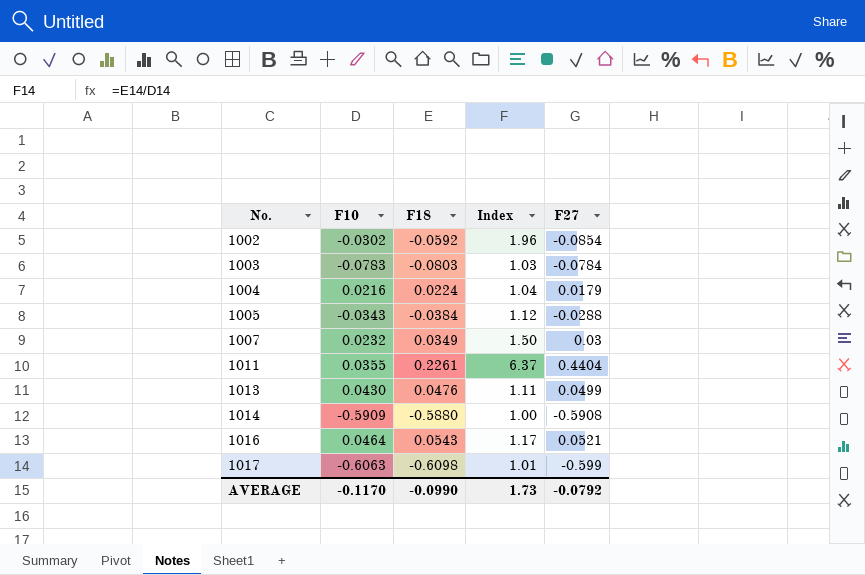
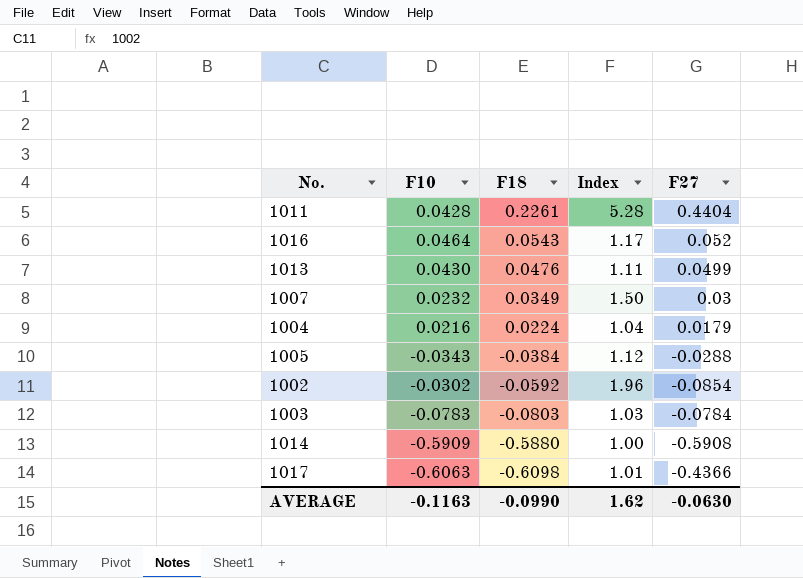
row order: No. ascending -> F18 descending
1011 | F10: 0.0355 -> 0.0428
1011 | Index: 6.37 -> 5.28
1016 | F27: 0.0521 -> 0.052
1017 | F27: -0.599 -> -0.4366
AVERAGE | F10: -0.1170 -> -0.1163
AVERAGE | Index: 1.73 -> 1.62
AVERAGE | F27: -0.0792 -> -0.0630

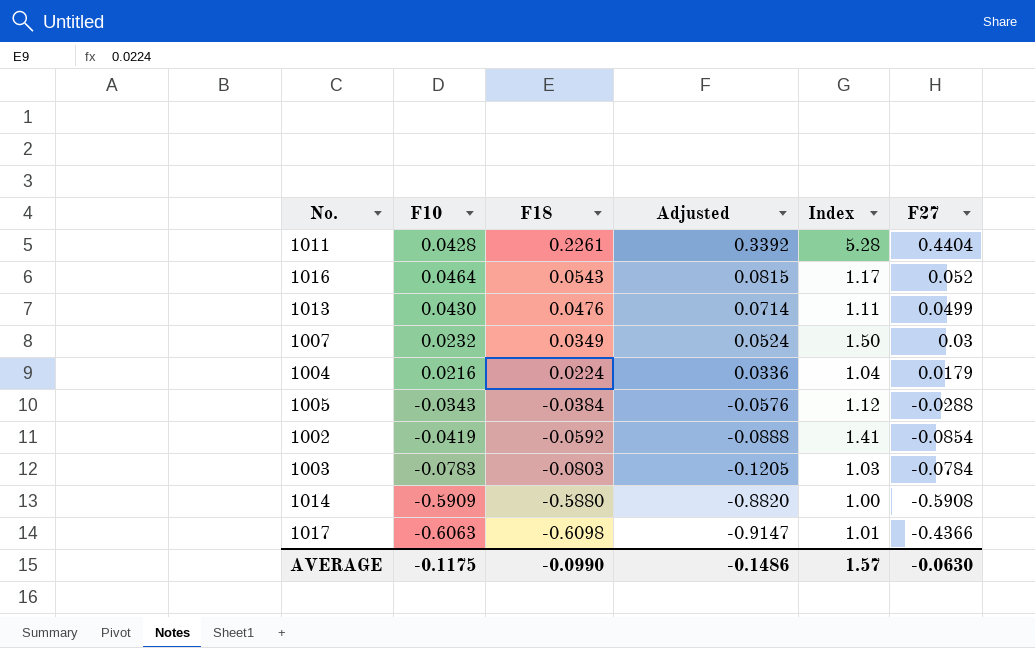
column Adjusted | formula: none -> [F18] * 1.5
1002 | F10: -0.0302 -> -0.0419
1002 | Index: 1.96 -> 1.41
AVERAGE | F10: -0.1163 -> -0.1175
AVERAGE | Index: 1.62 -> 1.57

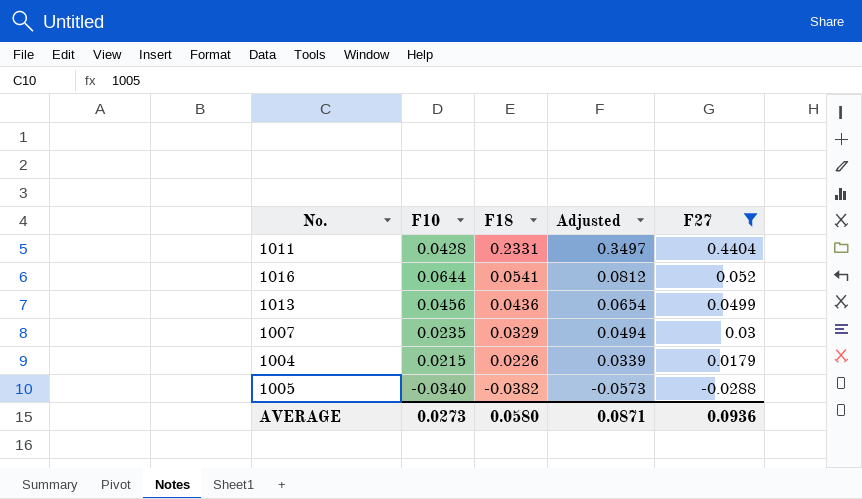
filter: none -> F27 >= -0.0288
column Index | formula: [F18] / [F10] -> none
1011 | F18: 0.2261 -> 0.2331
1011 | Adjusted: 0.3392 -> 0.3497
1016 | F10: 0.0464 -> 0.0644
1016 | F18: 0.0543 -> 0.0541
1016 | Adjusted: 0.0815 -> 0.0812
1013 | F10: 0.0430 -> 0.0456
1013 | F18: 0.0476 -> 0.0436
1013 | Adjusted: 0.0714 -> 0.0654
1007 | F10: 0.0232 -> 0.0235
1007 | F18: 0.0349 -> 0.0329
1007 | Adjusted: 0.0524 -> 0.0494
1004 | F10: 0.0216 -> 0.0215
1004 | F18: 0.0224 -> 0.0226
1004 | Adjusted: 0.0336 -> 0.0339
1005 | F10: -0.0343 -> -0.0340
1005 | F18: -0.0384 -> -0.0382
1005 | Adjusted: -0.0576 -> -0.0573
AVERAGE | F10: -0.1175 -> 0.0273
AVERAGE | F18: -0.0990 -> 0.0580
AVERAGE | Adjusted: -0.1486 -> 0.0871
AVERAGE | F27: -0.0630 -> 0.0936

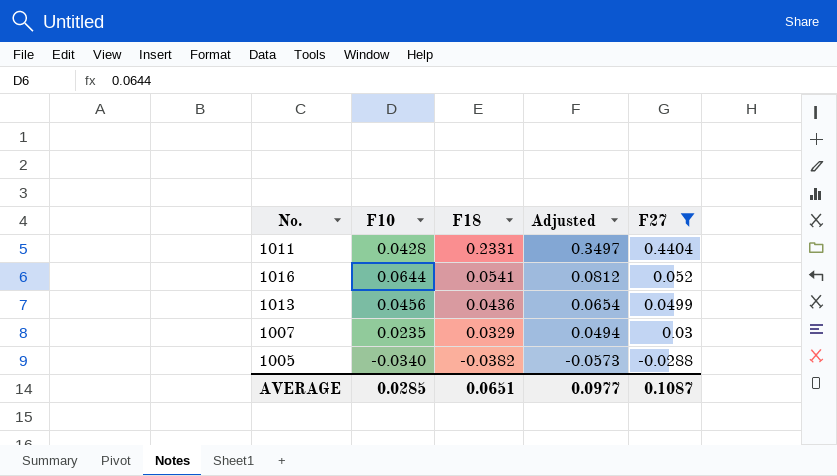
row 1004: 0.0215 | 0.0226 | 0.0339 | 0.0179 -> none
AVERAGE | F10: 0.0273 -> 0.0285
AVERAGE | F18: 0.0580 -> 0.0651
AVERAGE | Adjusted: 0.0871 -> 0.0977
AVERAGE | F27: 0.0936 -> 0.1087

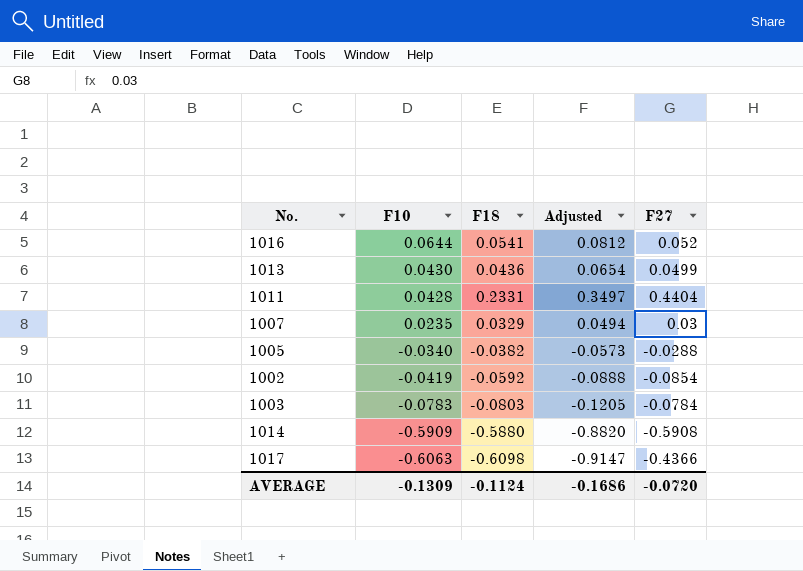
filter: F27 >= -0.0288 -> none
row order: F18 descending -> F10 descending
1013 | F10: 0.0456 -> 0.0430
AVERAGE | F10: 0.0285 -> -0.1309
AVERAGE | F18: 0.0651 -> -0.1124
AVERAGE | Adjusted: 0.0977 -> -0.1686
AVERAGE | F27: 0.1087 -> -0.0720

